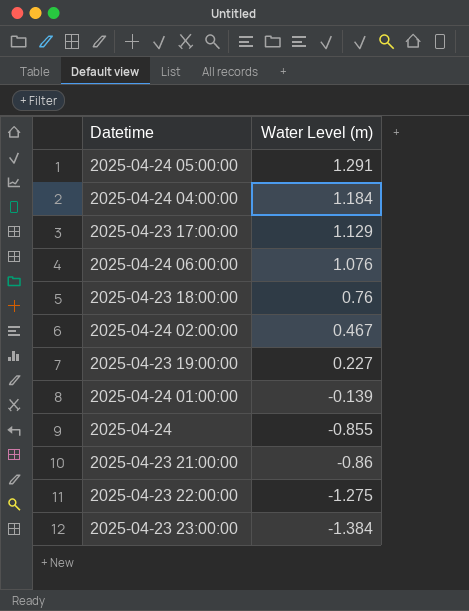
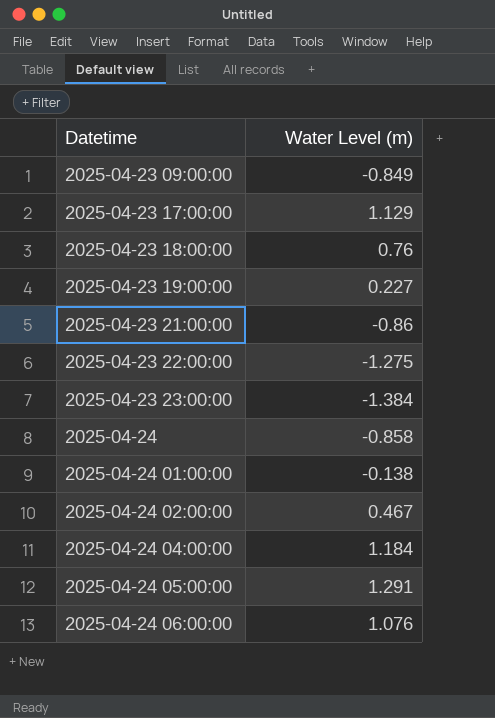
row order: Water Level (m) descending -> Datetime ascending
row 2025-04-23 09:00:00: none -> -0.849
2025-04-24 | Water Level (m): -0.855 -> -0.858
2025-04-24 01:00:00 | Water Level (m): -0.139 -> -0.138

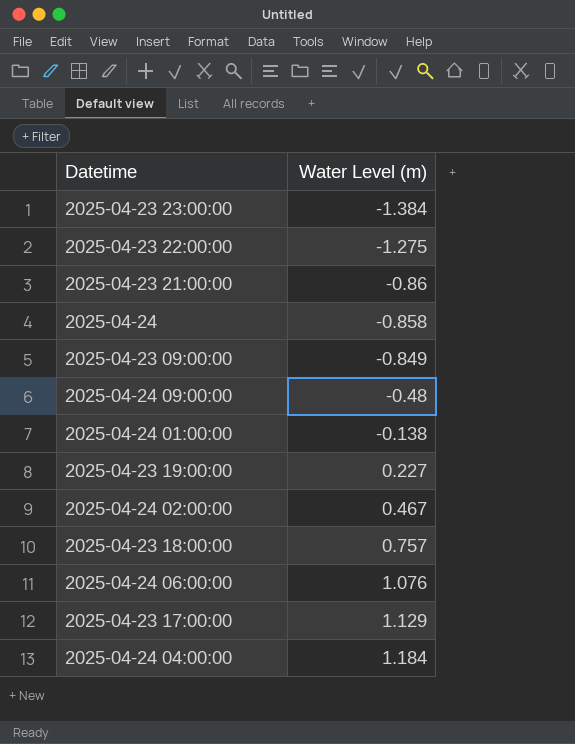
row order: Datetime ascending -> Water Level (m) ascending
row 2025-04-24 05:00:00: 1.291 -> none
row 2025-04-24 09:00:00: none -> -0.48
2025-04-23 18:00:00 | Water Level (m): 0.76 -> 0.757

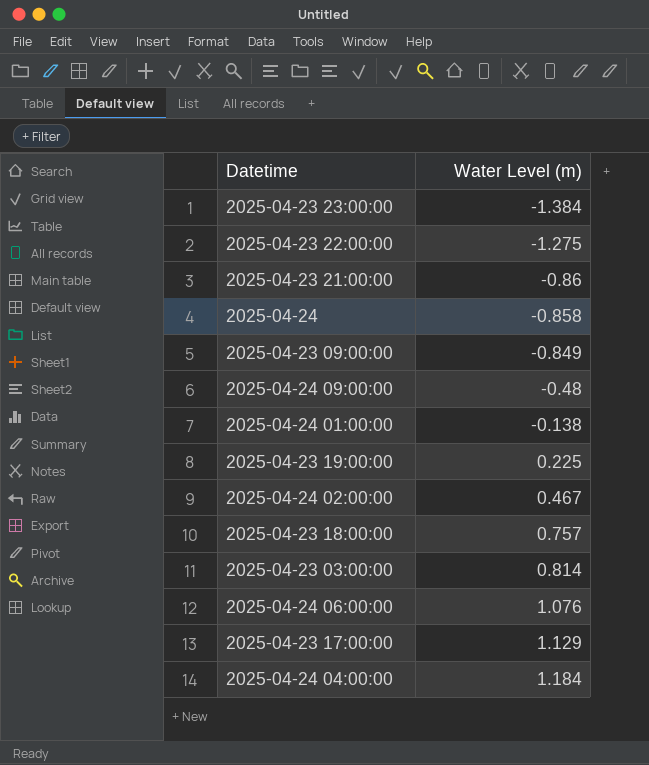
2025-04-23 19:00:00 | Water Level (m): 0.227 -> 0.225
row 2025-04-23 03:00:00: none -> 0.814

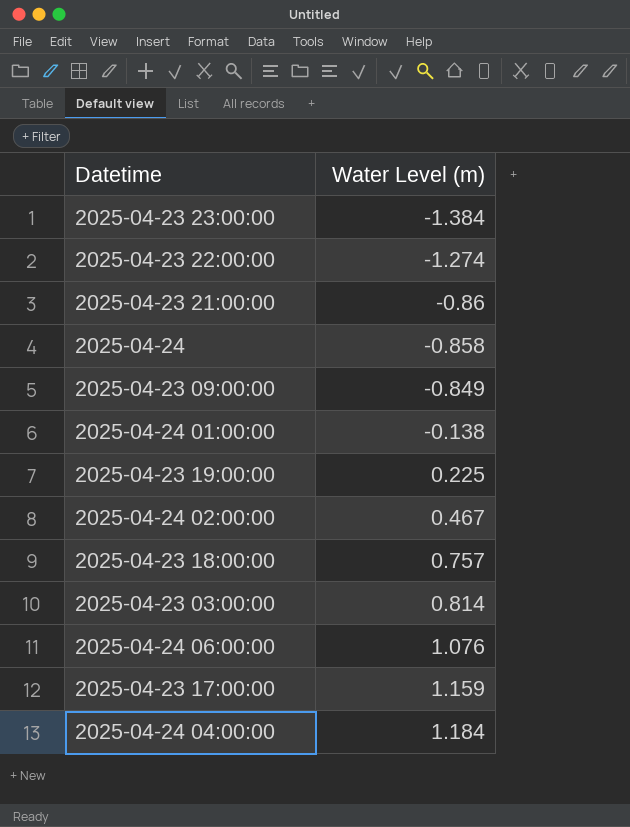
row 2025-04-24 09:00:00: -0.48 -> none
2025-04-23 22:00:00 | Water Level (m): -1.275 -> -1.274
2025-04-23 17:00:00 | Water Level (m): 1.129 -> 1.159

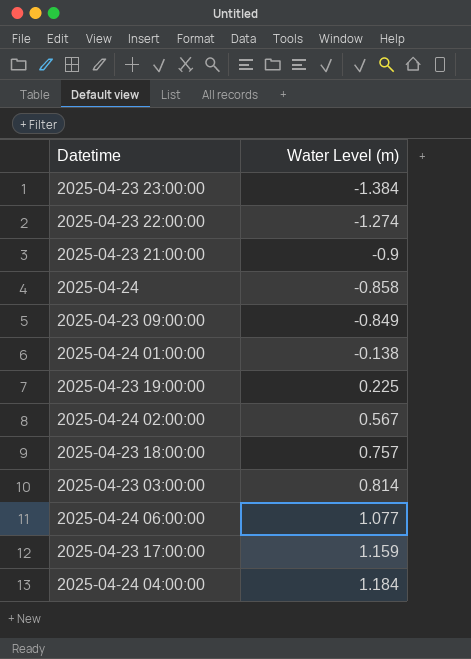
2025-04-23 21:00:00 | Water Level (m): -0.86 -> -0.9
2025-04-24 02:00:00 | Water Level (m): 0.467 -> 0.567
2025-04-24 06:00:00 | Water Level (m): 1.076 -> 1.077

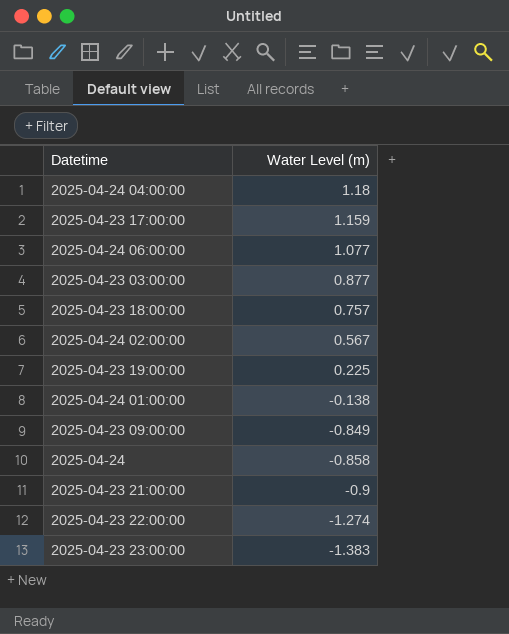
row order: Water Level (m) ascending -> Water Level (m) descending
2025-04-24 04:00:00 | Water Level (m): 1.184 -> 1.18
2025-04-23 03:00:00 | Water Level (m): 0.814 -> 0.877
2025-04-23 23:00:00 | Water Level (m): -1.384 -> -1.383

